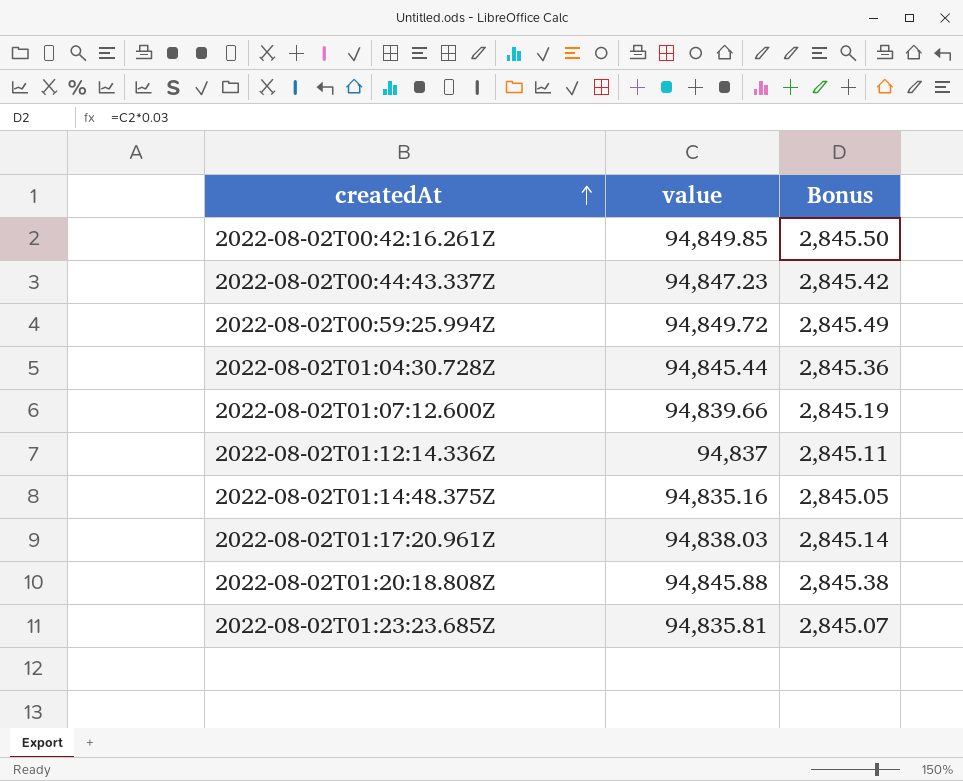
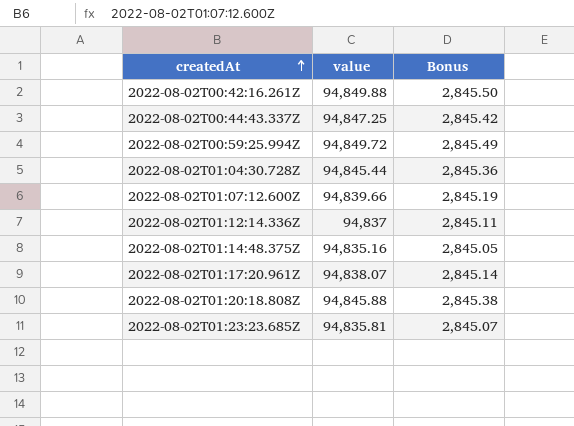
2022-08-02T00:42:16.261Z | value: 94,849.85 -> 94,849.88
2022-08-02T00:44:43.337Z | value: 94,847.23 -> 94,847.25
2022-08-02T01:17:20.961Z | value: 94,838.03 -> 94,838.07

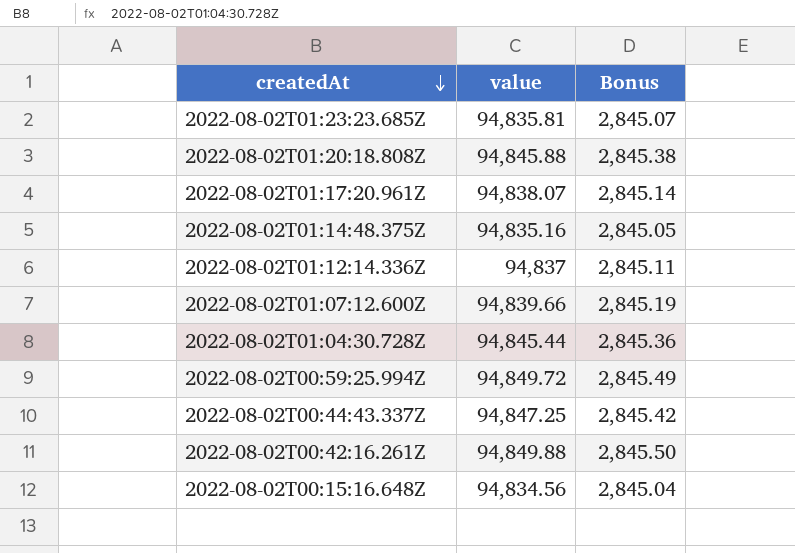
row order: createdAt ascending -> createdAt descending
row 2022-08-02T00:15:16.648Z: none -> 94,834.56 | 2,845.04

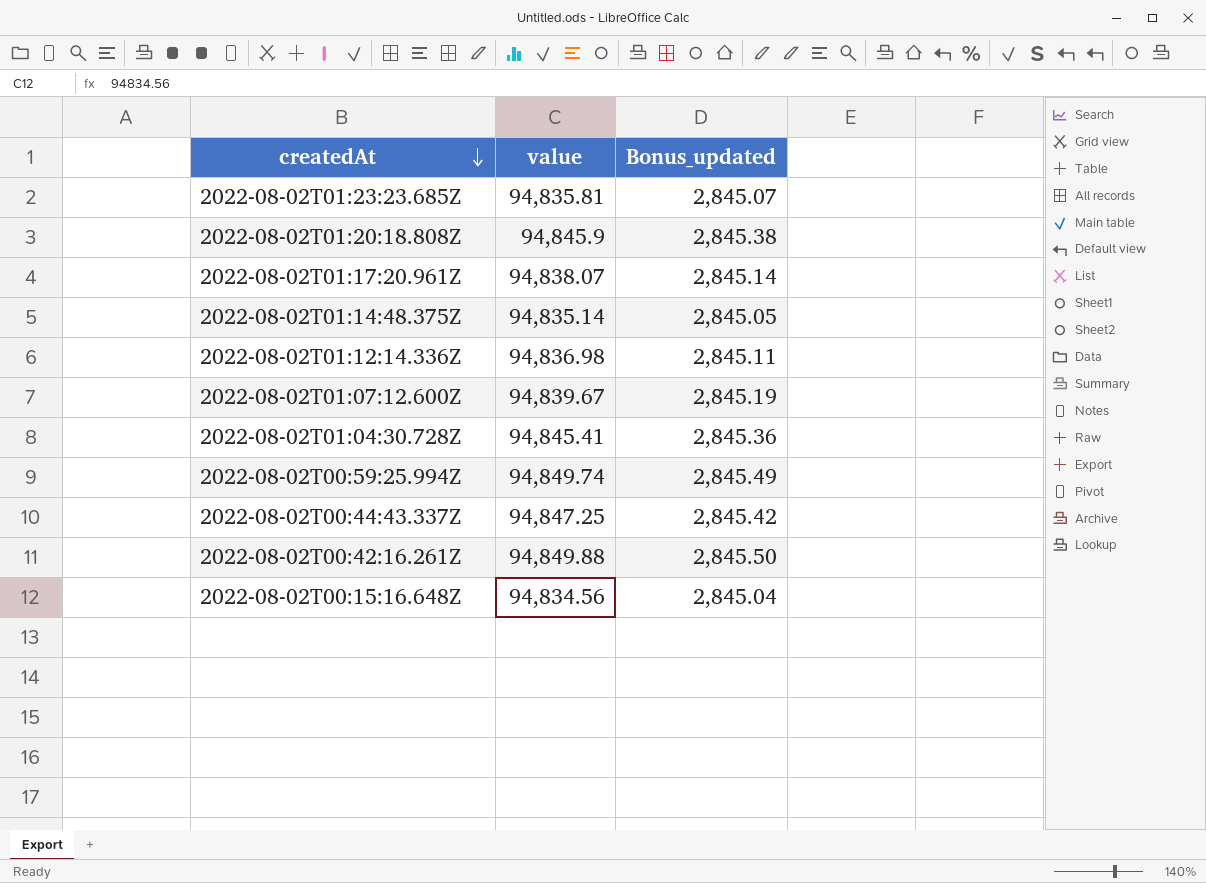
column name: Bonus -> Bonus_updated
2022-08-02T01:20:18.808Z | value: 94,845.88 -> 94,845.9
2022-08-02T01:14:48.375Z | value: 94,835.16 -> 94,835.14
2022-08-02T01:12:14.336Z | value: 94,837 -> 94,836.98
2022-08-02T01:07:12.600Z | value: 94,839.66 -> 94,839.67
2022-08-02T01:04:30.728Z | value: 94,845.44 -> 94,845.41
2022-08-02T00:59:25.994Z | value: 94,849.72 -> 94,849.74

